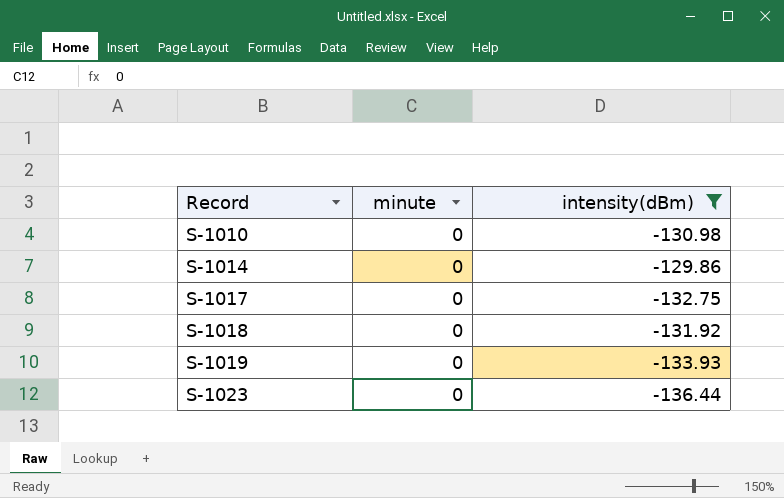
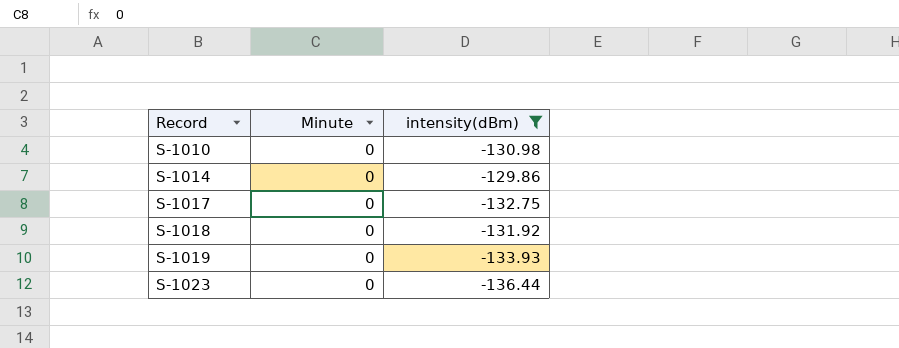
column name: minute -> Minute

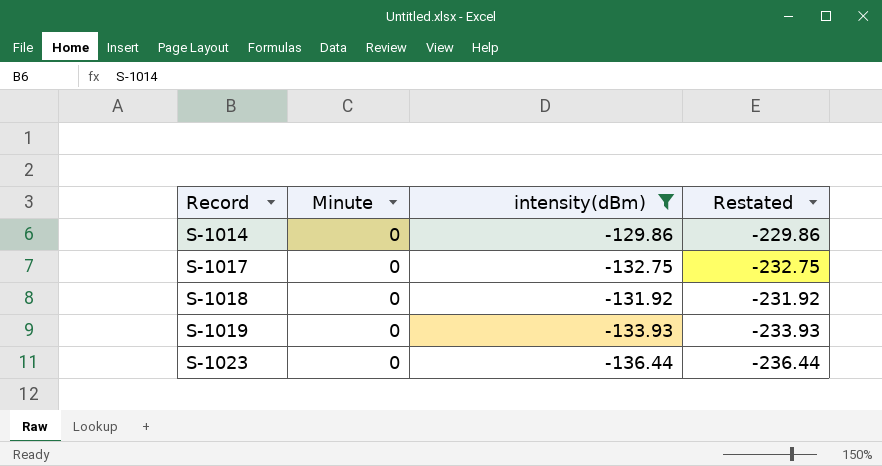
column Restated | formula: none -> [intensity(dBm)] - 100
row S-1010: 0 | -130.98 -> none

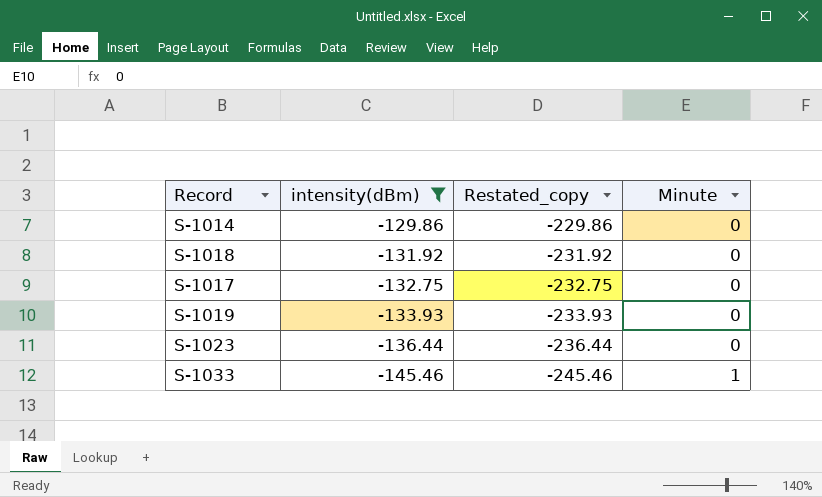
row order: Record ascending -> intensity(dBm) descending
column name: Restated -> Restated_copy
column Minute | position: 2 -> 4
row S-1033: none -> -145.46 | -245.46 | 1

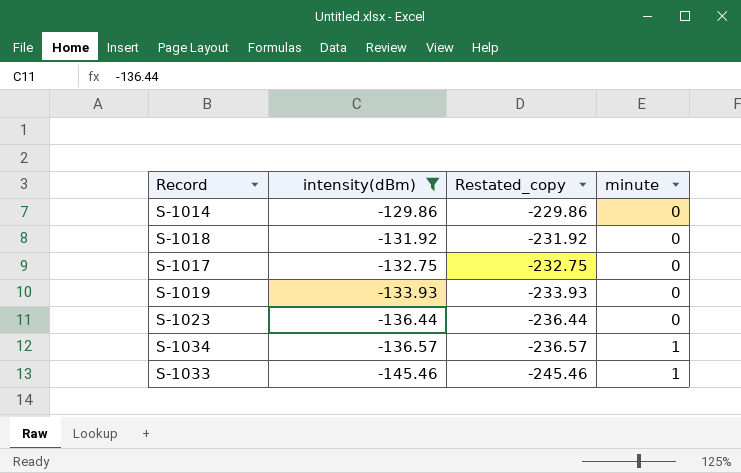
column name: Minute -> minute
row S-1034: none -> -136.57 | -236.57 | 1

